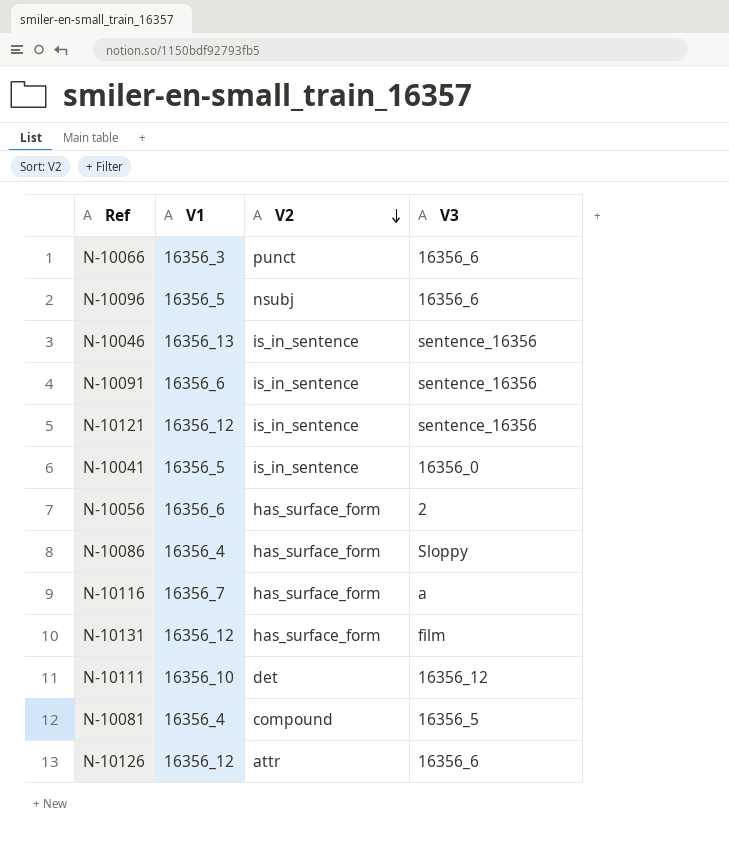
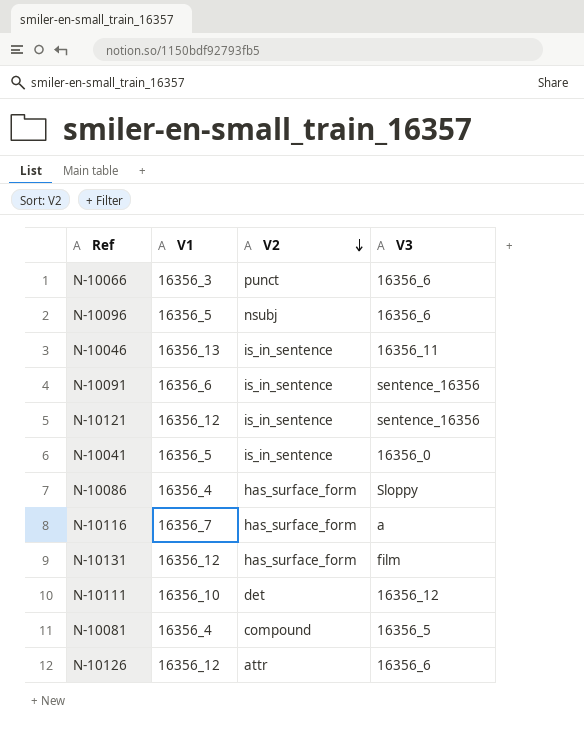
row N-10056: 16356_6 | has_surface_form | 2 -> none
N-10046 | V3: sentence_16356 -> 16356_11

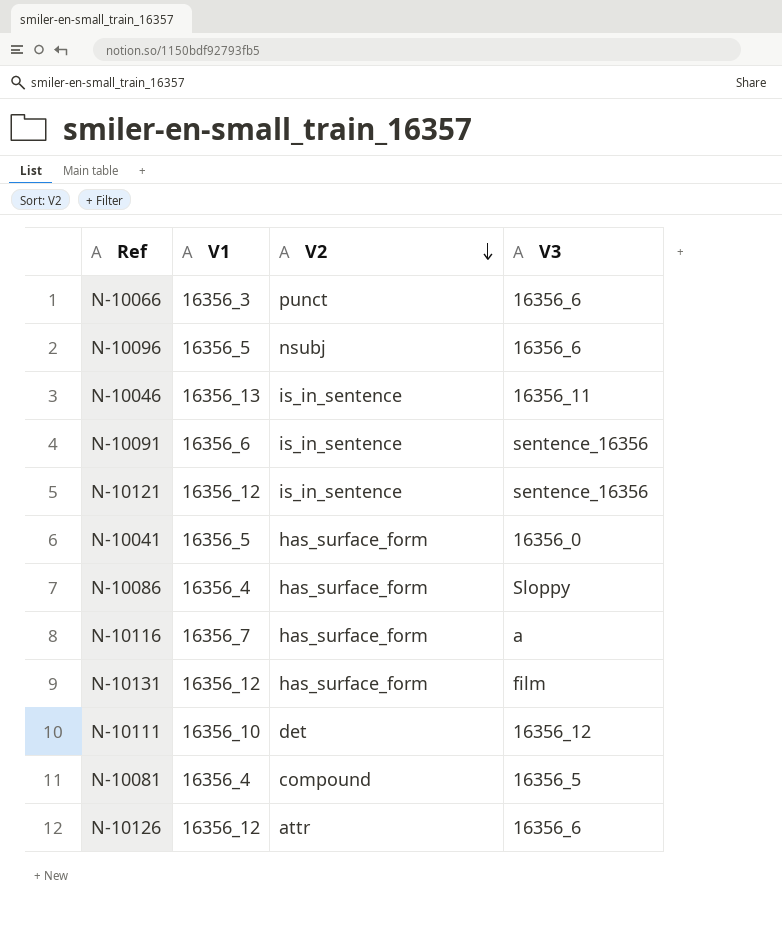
N-10041 | V2: is_in_sentence -> has_surface_form

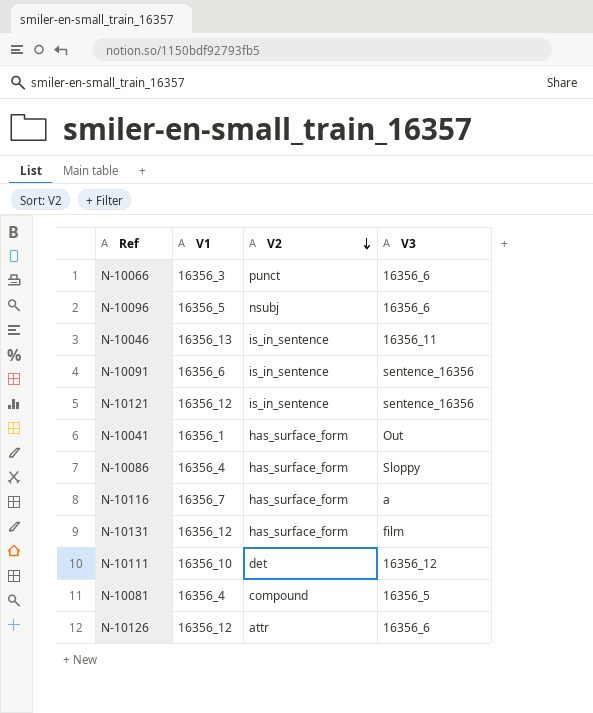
N-10041 | V1: 16356_5 -> 16356_1
N-10041 | V3: 16356_0 -> Out

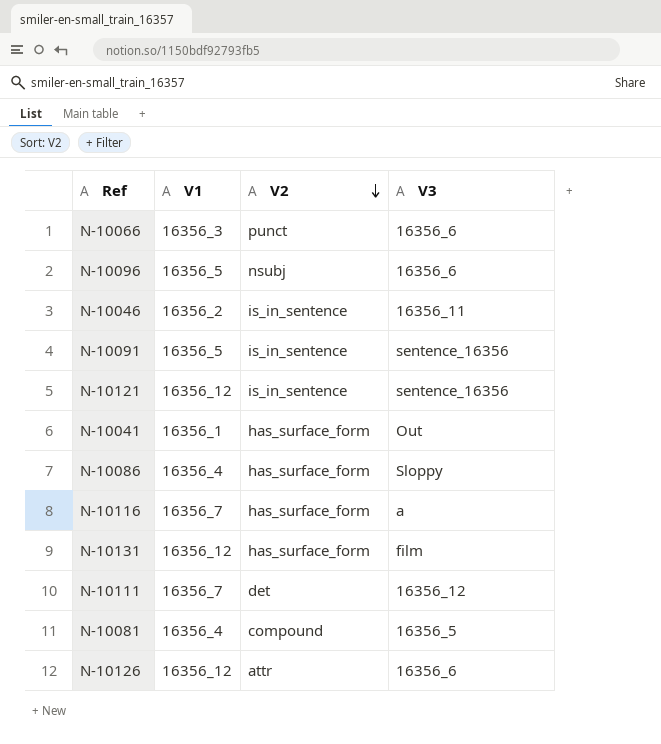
N-10046 | V1: 16356_13 -> 16356_2
N-10091 | V1: 16356_6 -> 16356_5
N-10111 | V1: 16356_10 -> 16356_7

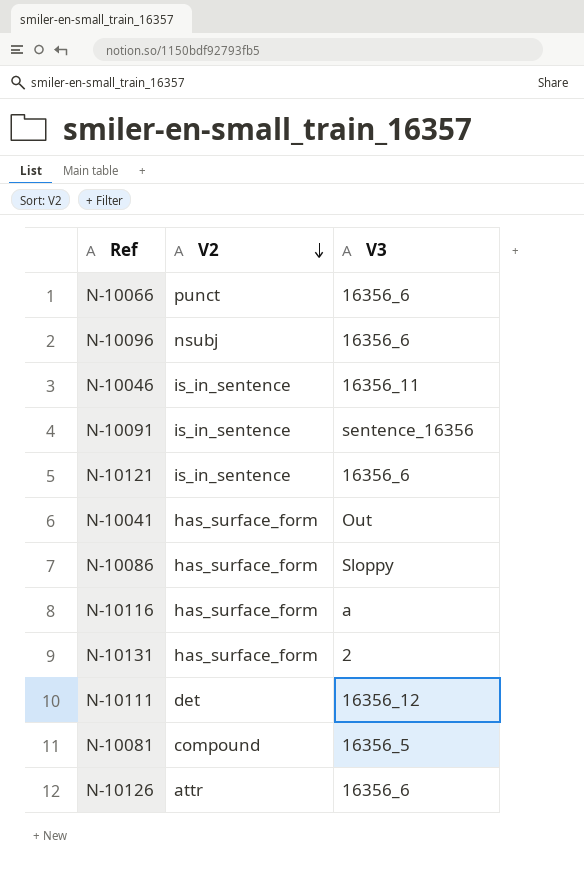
column V1 | position: 2 -> none
N-10121 | V3: sentence_16356 -> 16356_6
N-10131 | V3: film -> 2

